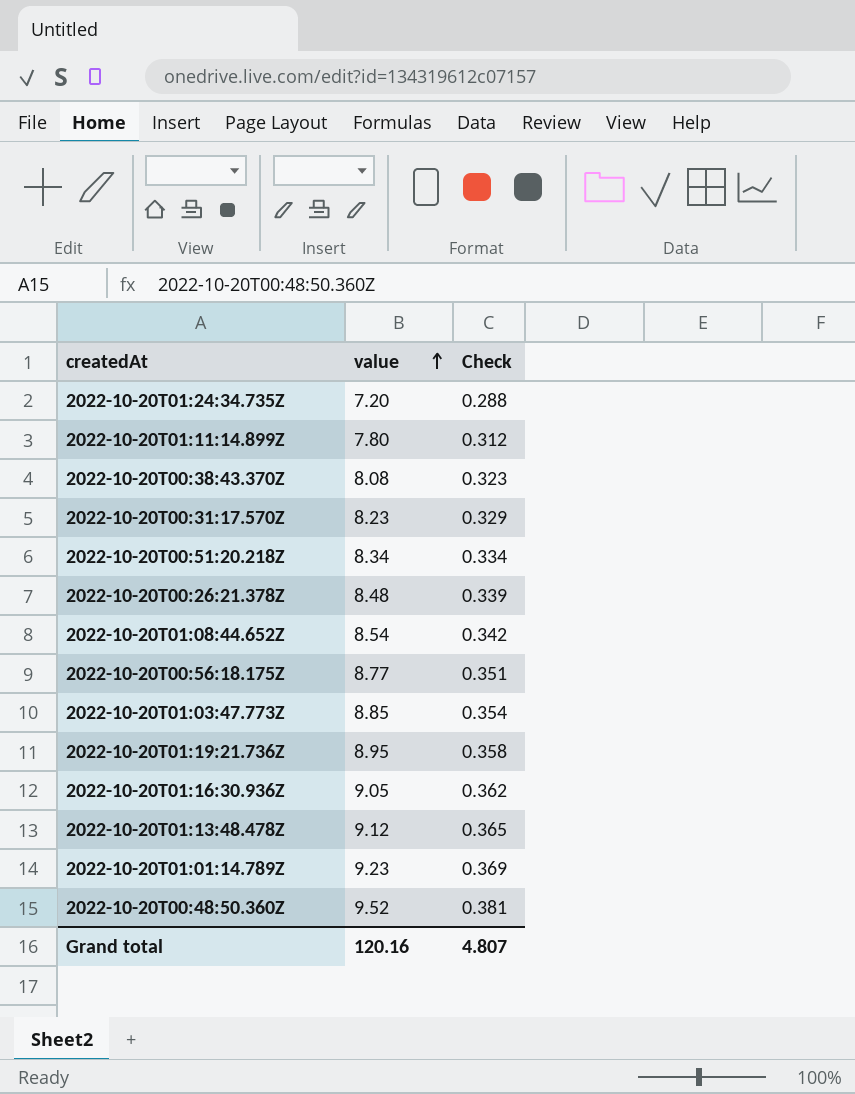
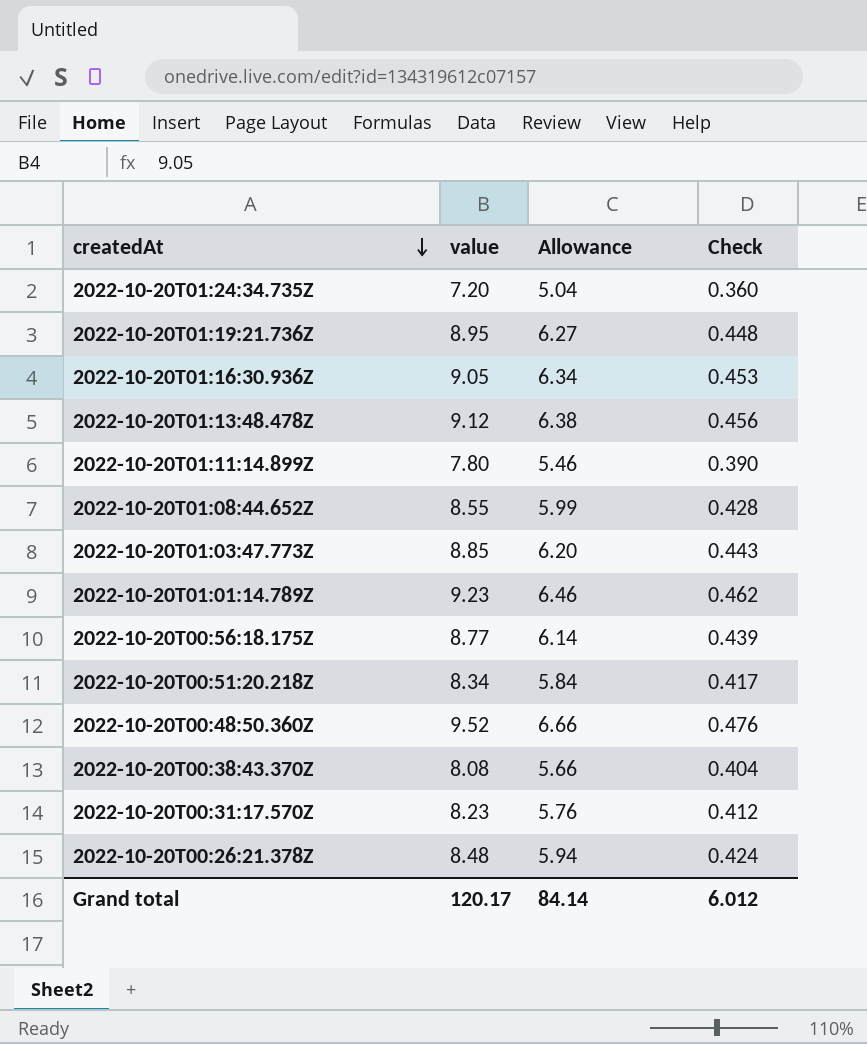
row order: value ascending -> createdAt descending
column Allowance | formula: none -> [value] * 0.7
column Check | formula: [value] * 0.04 -> [value] * 0.05
2022-10-20T01:08:44.652Z | value: 8.54 -> 8.55
Grand total | value: 120.16 -> 120.17
Grand total | Check: 4.807 -> 6.012

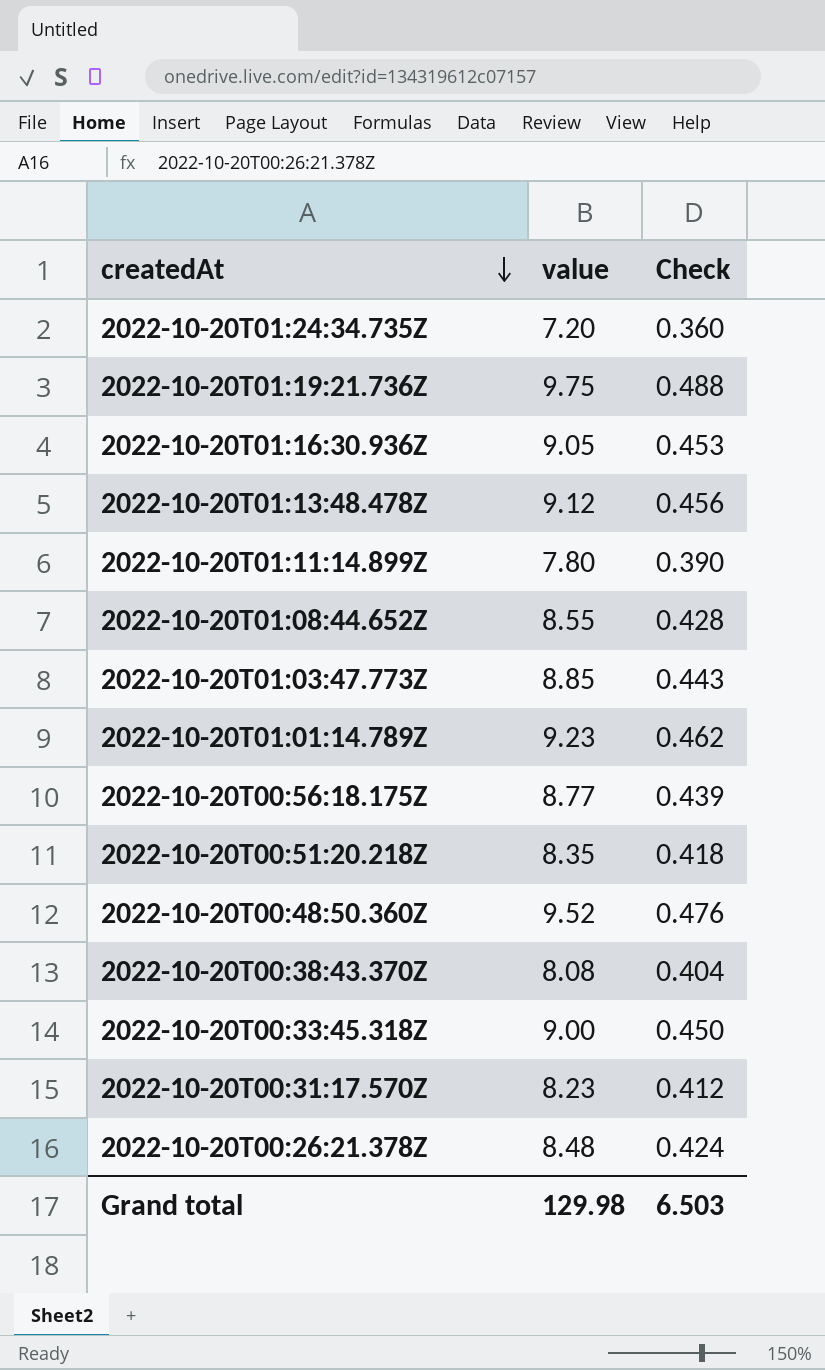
column Allowance | formula: [value] * 0.7 -> none
2022-10-20T01:19:21.736Z | value: 8.95 -> 9.75
2022-10-20T01:19:21.736Z | Check: 0.448 -> 0.488
2022-10-20T00:51:20.218Z | value: 8.34 -> 8.35
2022-10-20T00:51:20.218Z | Check: 0.417 -> 0.418
row 2022-10-20T00:33:45.318Z: none -> 9.00 | 0.450
Grand total | value: 120.17 -> 129.98
Grand total | Check: 6.012 -> 6.503

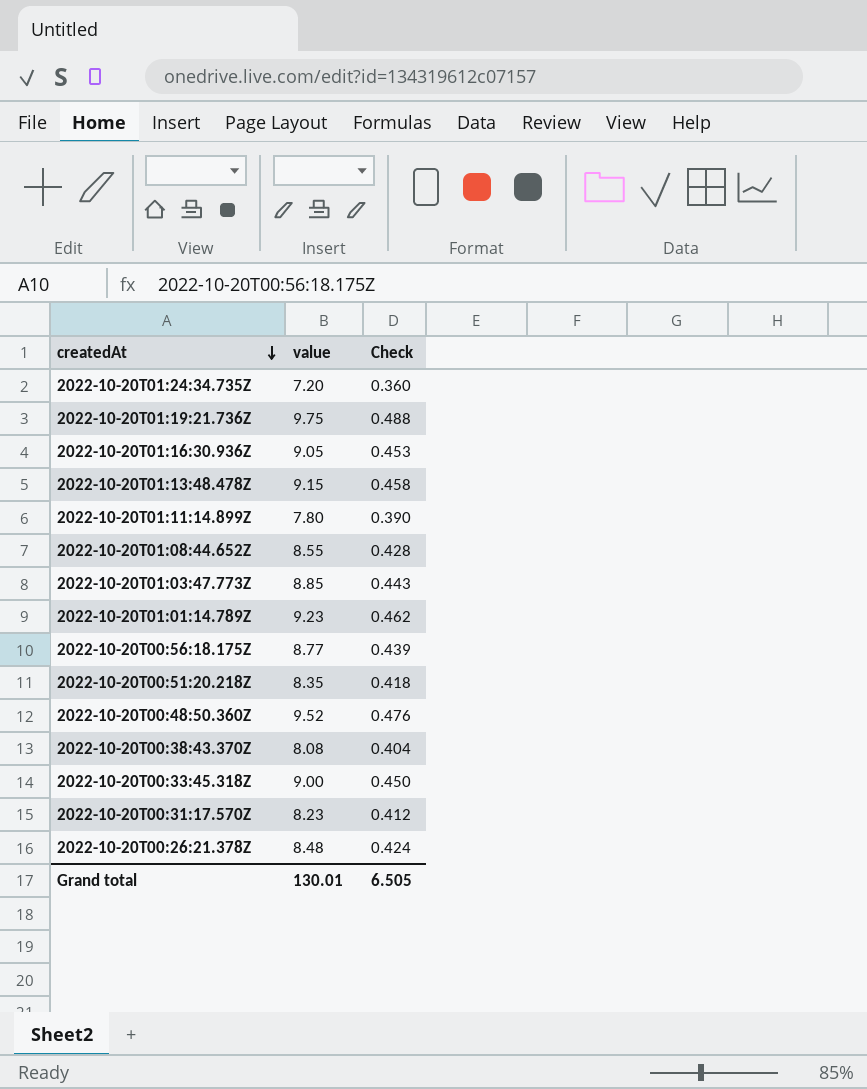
2022-10-20T01:13:48.478Z | value: 9.12 -> 9.15
2022-10-20T01:13:48.478Z | Check: 0.456 -> 0.458
Grand total | value: 129.98 -> 130.01
Grand total | Check: 6.503 -> 6.505

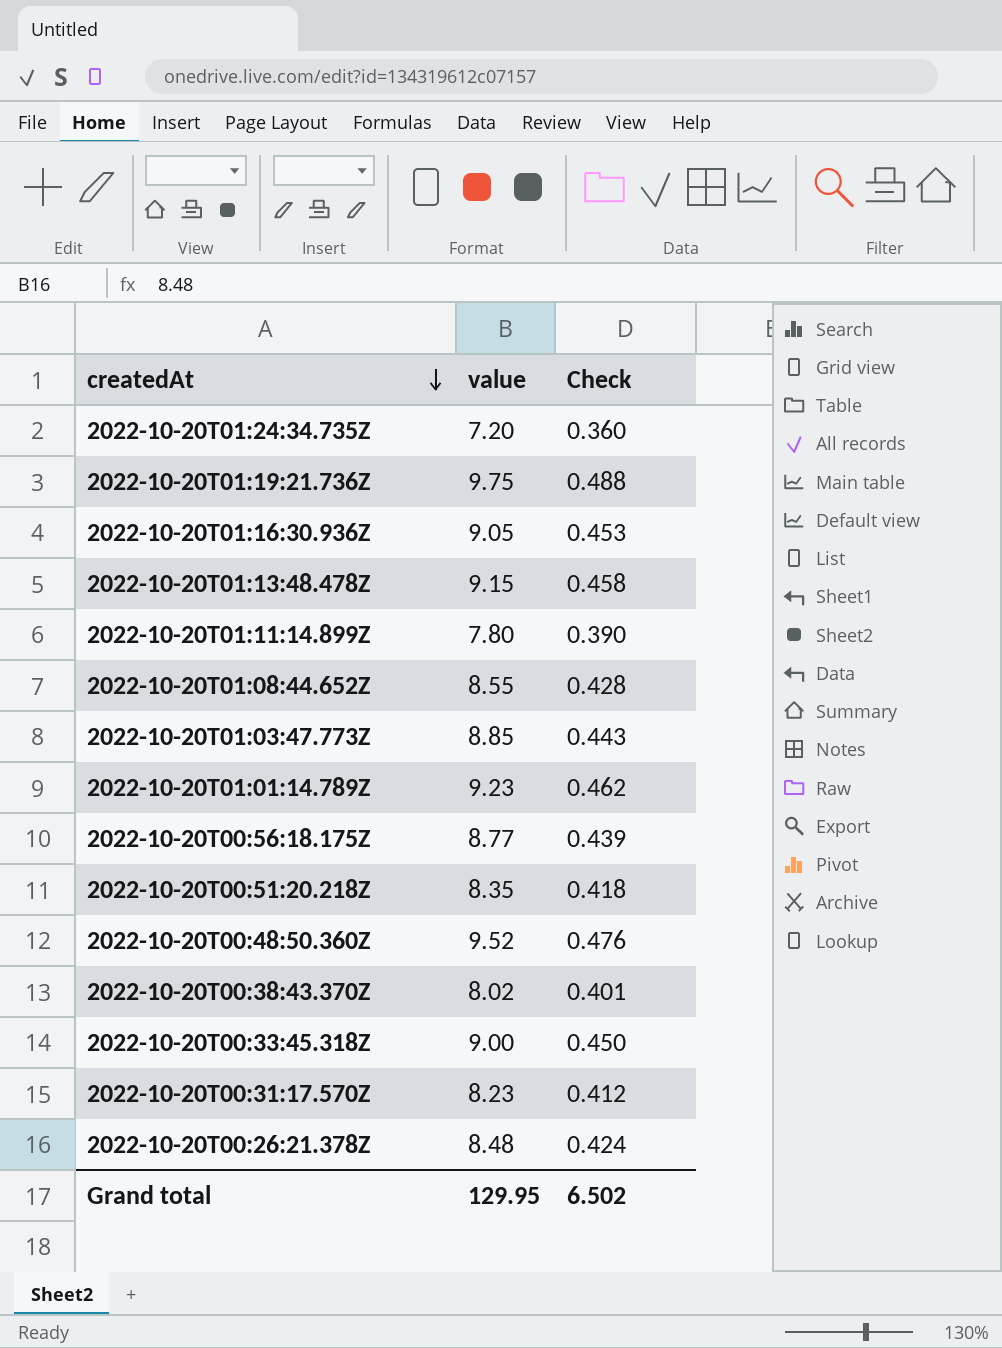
2022-10-20T00:38:43.370Z | value: 8.08 -> 8.02
2022-10-20T00:38:43.370Z | Check: 0.404 -> 0.401
Grand total | value: 130.01 -> 129.95
Grand total | Check: 6.505 -> 6.502

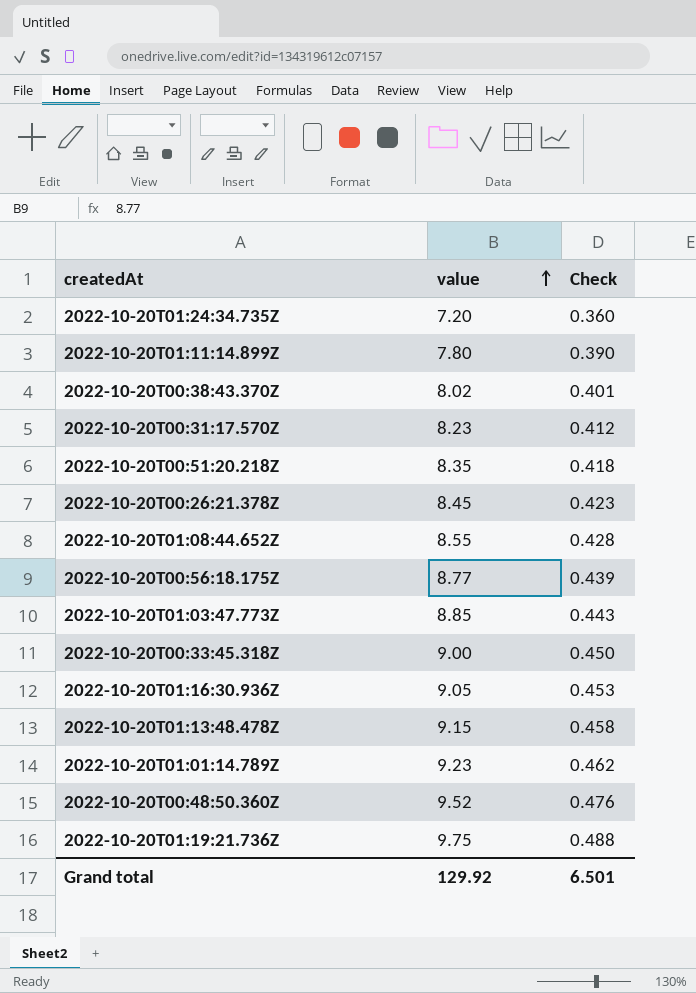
row order: createdAt descending -> value ascending
2022-10-20T00:26:21.378Z | value: 8.48 -> 8.45
2022-10-20T00:26:21.378Z | Check: 0.424 -> 0.423
Grand total | value: 129.95 -> 129.92
Grand total | Check: 6.502 -> 6.501

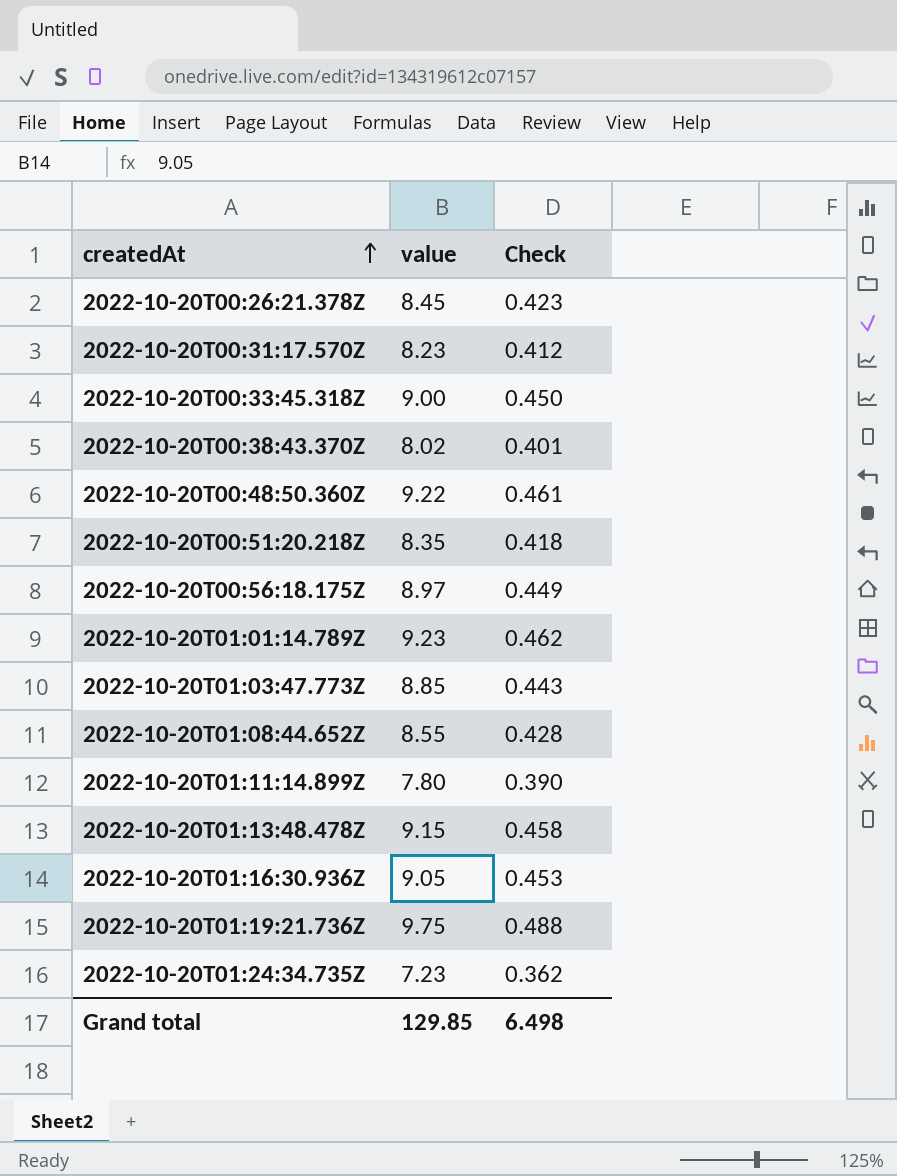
row order: value ascending -> createdAt ascending
2022-10-20T00:48:50.360Z | value: 9.52 -> 9.22
2022-10-20T00:48:50.360Z | Check: 0.476 -> 0.461
2022-10-20T00:56:18.175Z | value: 8.77 -> 8.97
2022-10-20T00:56:18.175Z | Check: 0.439 -> 0.449
2022-10-20T01:24:34.735Z | value: 7.20 -> 7.23
2022-10-20T01:24:34.735Z | Check: 0.360 -> 0.362
Grand total | value: 129.92 -> 129.85
Grand total | Check: 6.501 -> 6.498

